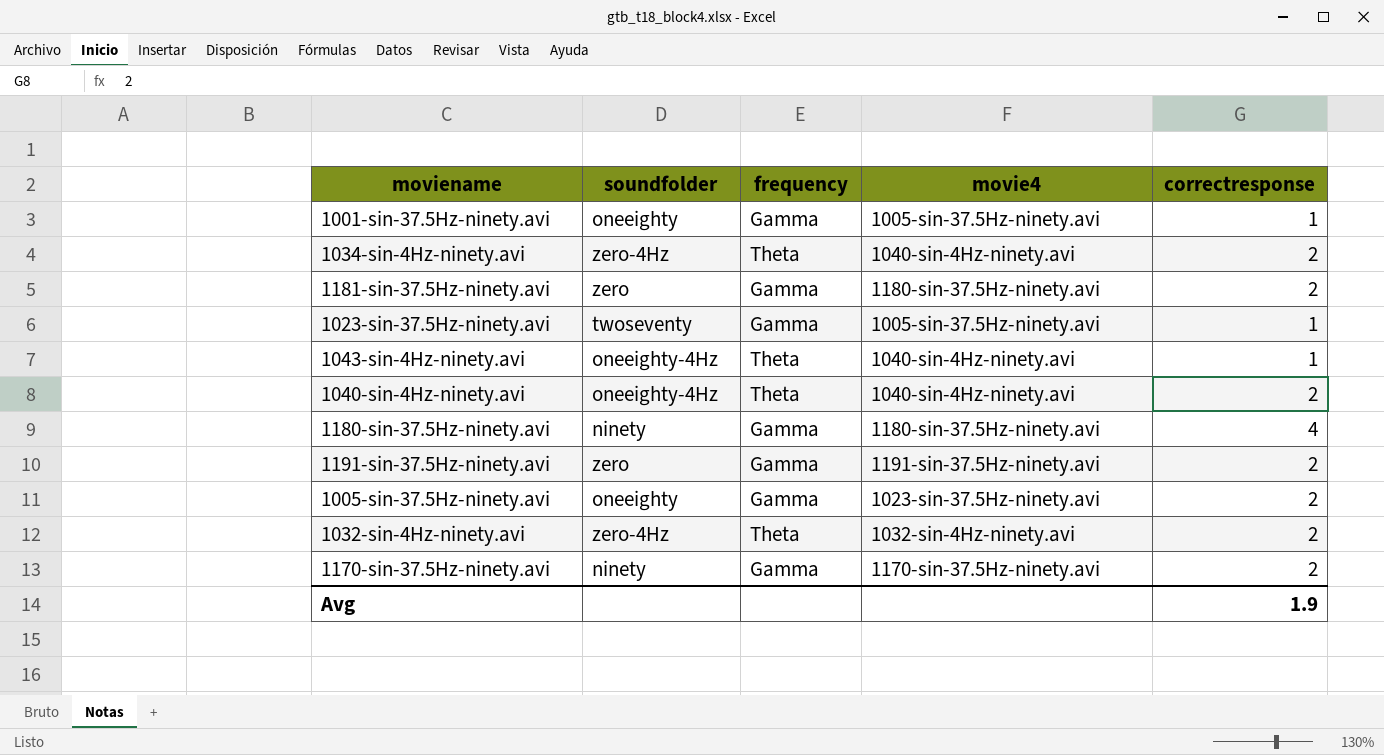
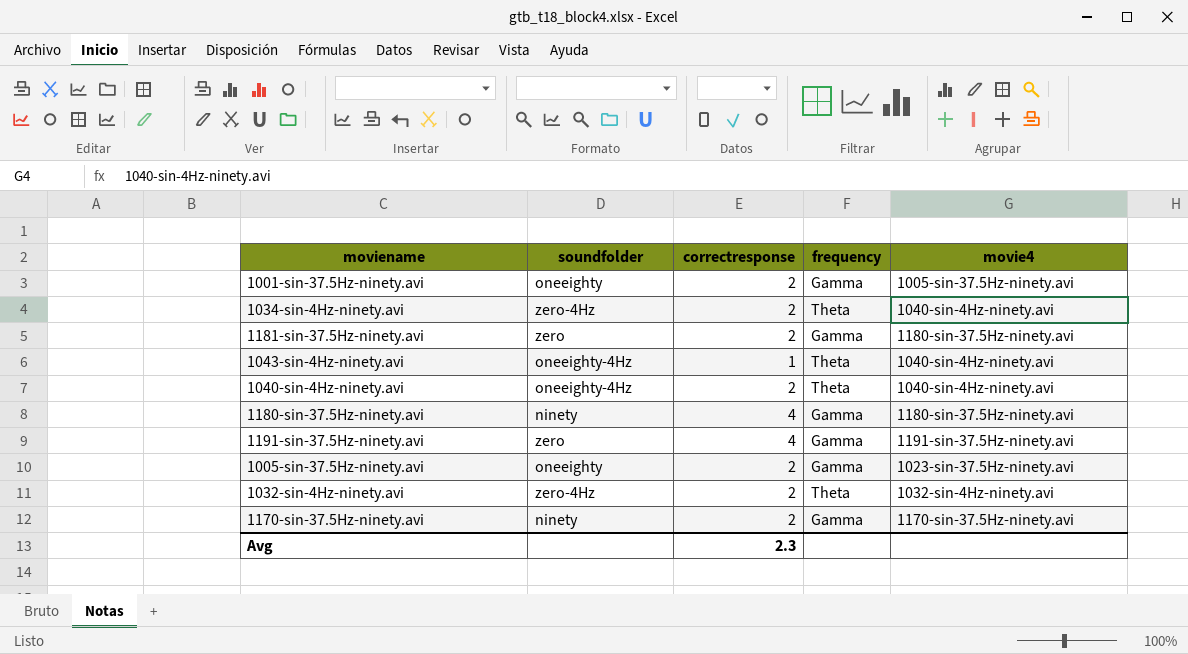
column correctresponse | position: 5 -> 3
row 1023-sin-37.5Hz-ninety.avi: twoseventy | Gamma | 1005-sin-37.5Hz-ninety.avi | 1 -> none
1001-sin-37.5Hz-ninety.avi | correctresponse: 1 -> 2
1191-sin-37.5Hz-ninety.avi | correctresponse: 2 -> 4
Avg | correctresponse: 1.9 -> 2.3

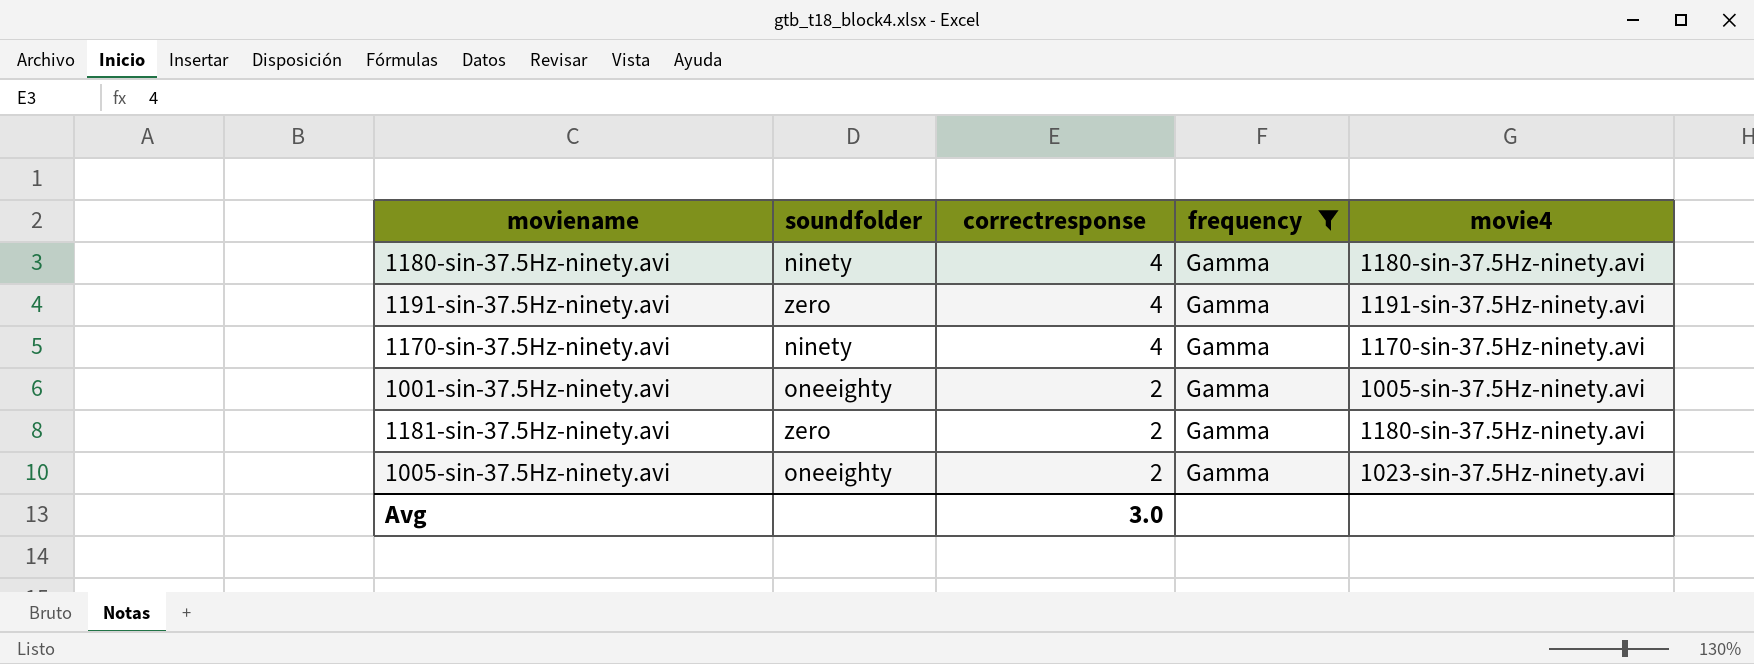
filter: none -> frequency = Gamma
row order: none -> correctresponse descending
1170-sin-37.5Hz-ninety.avi | correctresponse: 2 -> 4
Avg | correctresponse: 2.3 -> 3.0

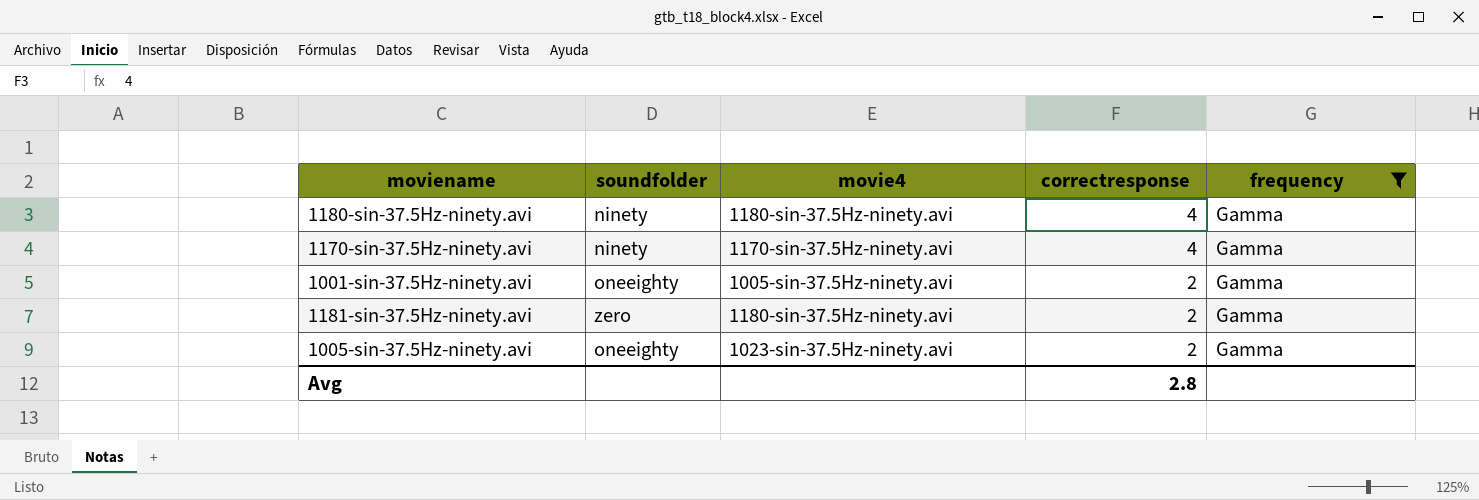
column movie4 | position: 5 -> 3
row 1191-sin-37.5Hz-ninety.avi: zero | 4 | Gamma | 1191-sin-37.5Hz-ninety.avi -> none
Avg | correctresponse: 3.0 -> 2.8

